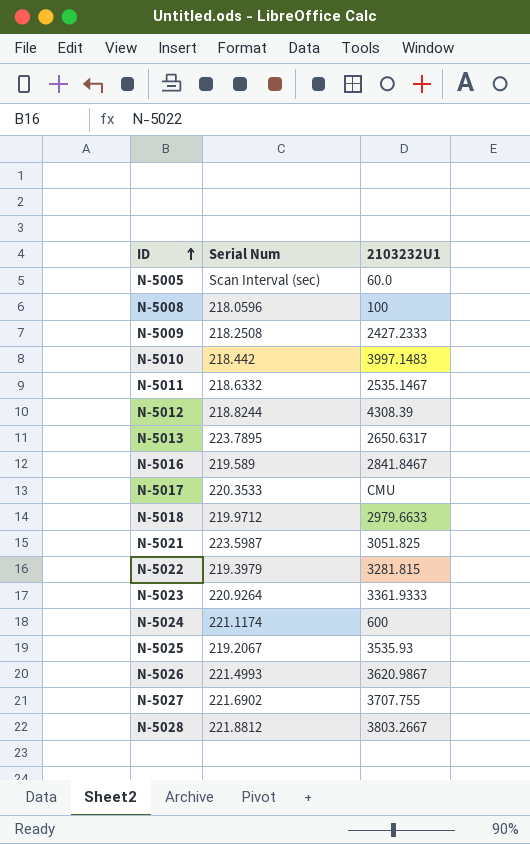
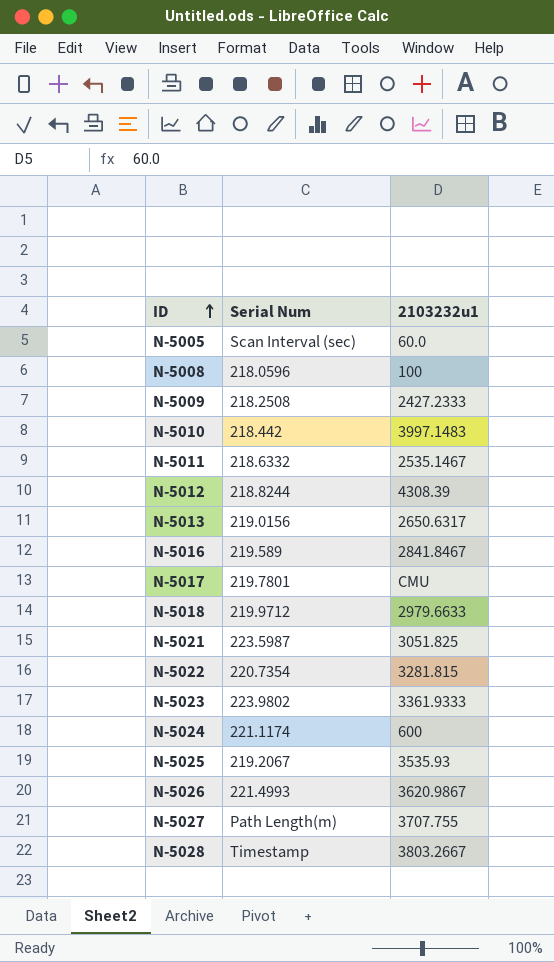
column name: 2103232U1 -> 2103232u1
N-5013 | Serial Num: 223.7895 -> 219.0156
N-5017 | Serial Num: 220.3533 -> 219.7801
N-5022 | Serial Num: 219.3979 -> 220.7354
N-5023 | Serial Num: 220.9264 -> 223.9802
N-5027 | Serial Num: 221.6902 -> Path Length(m)
N-5028 | Serial Num: 221.8812 -> Timestamp

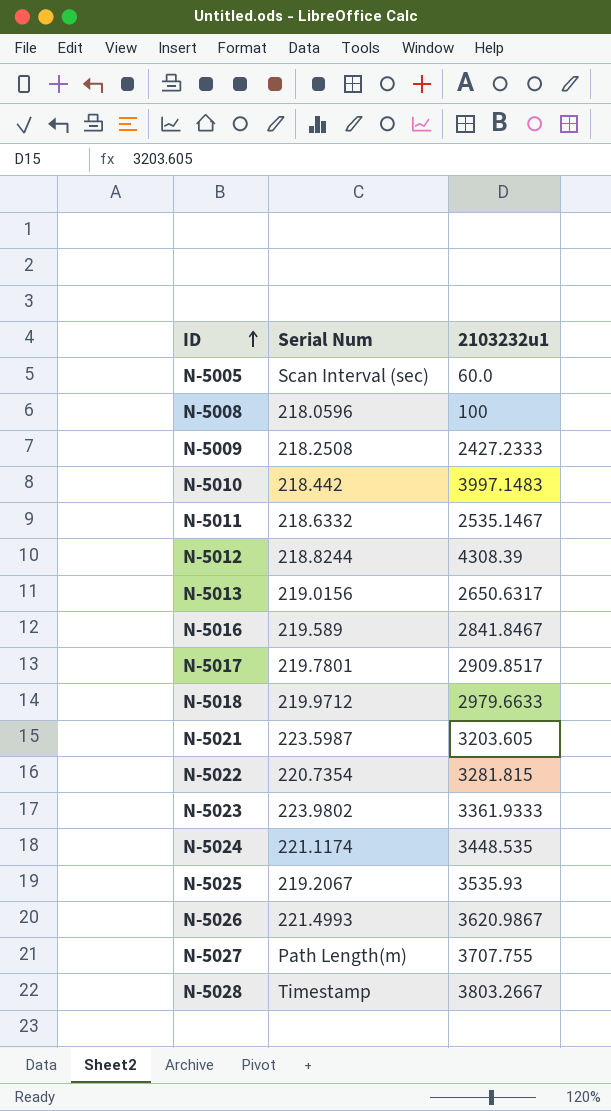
N-5017 | 2103232u1: CMU -> 2909.8517
N-5021 | 2103232u1: 3051.825 -> 3203.605
N-5024 | 2103232u1: 600 -> 3448.535

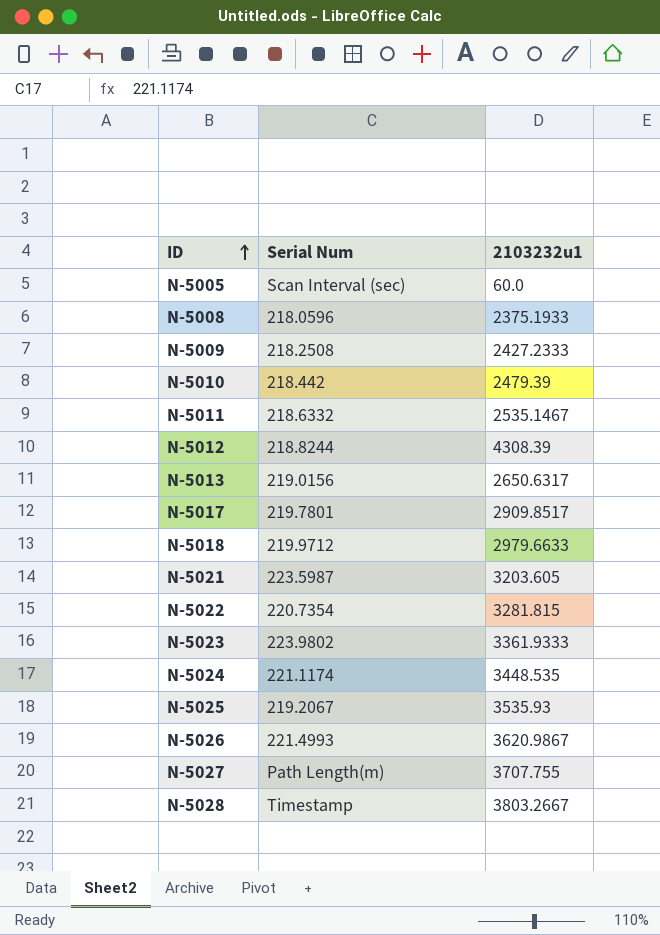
row N-5016: 219.589 | 2841.8467 -> none
N-5008 | 2103232u1: 100 -> 2375.1933
N-5010 | 2103232u1: 3997.1483 -> 2479.39

